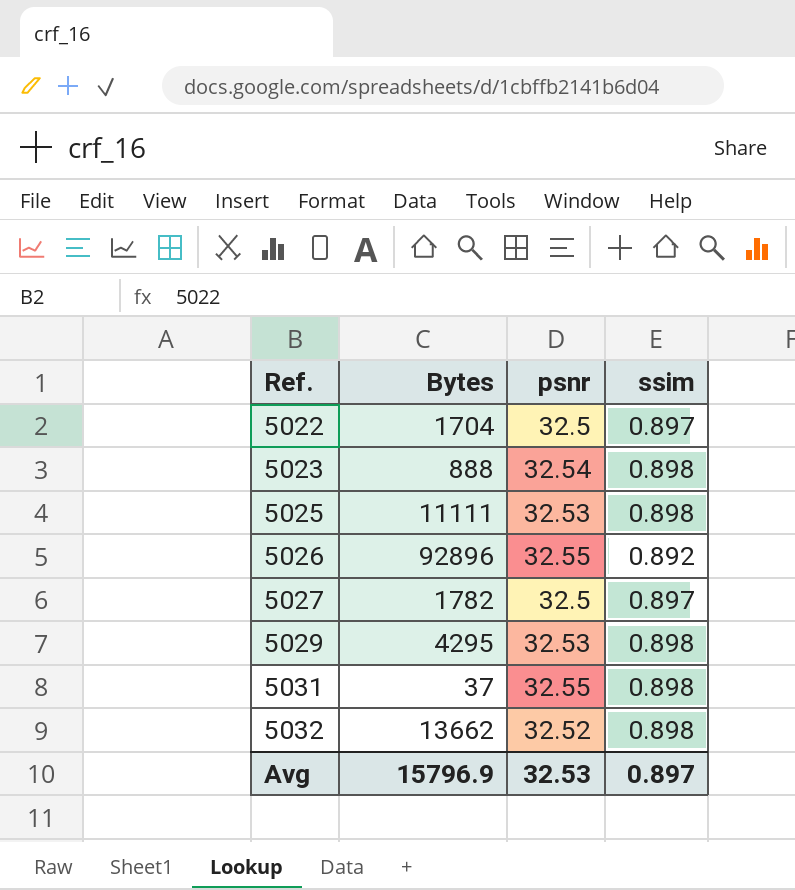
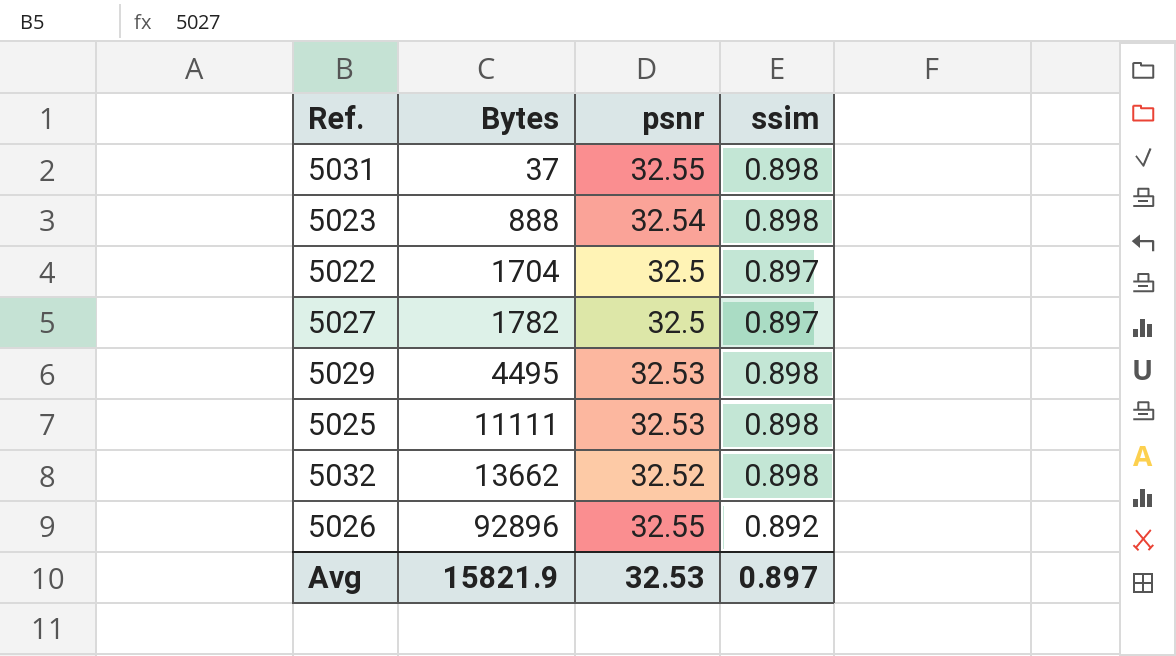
row order: Ref. ascending -> Bytes ascending
5029 | Bytes: 4295 -> 4495
Avg | Bytes: 15796.9 -> 15821.9

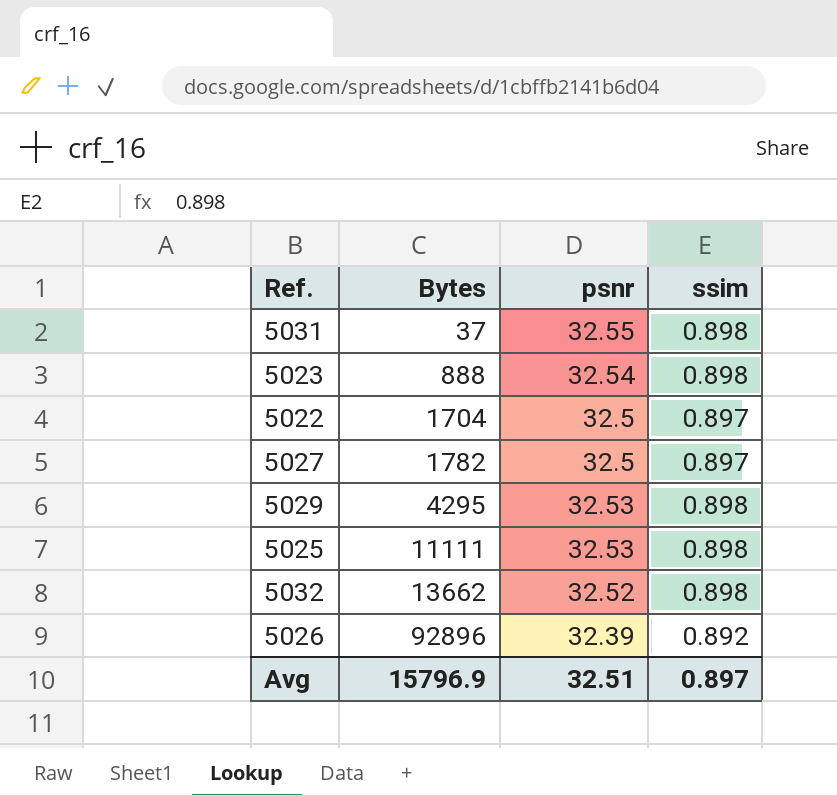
5029 | Bytes: 4495 -> 4295
5026 | psnr: 32.55 -> 32.39
Avg | Bytes: 15821.9 -> 15796.9
Avg | psnr: 32.53 -> 32.51

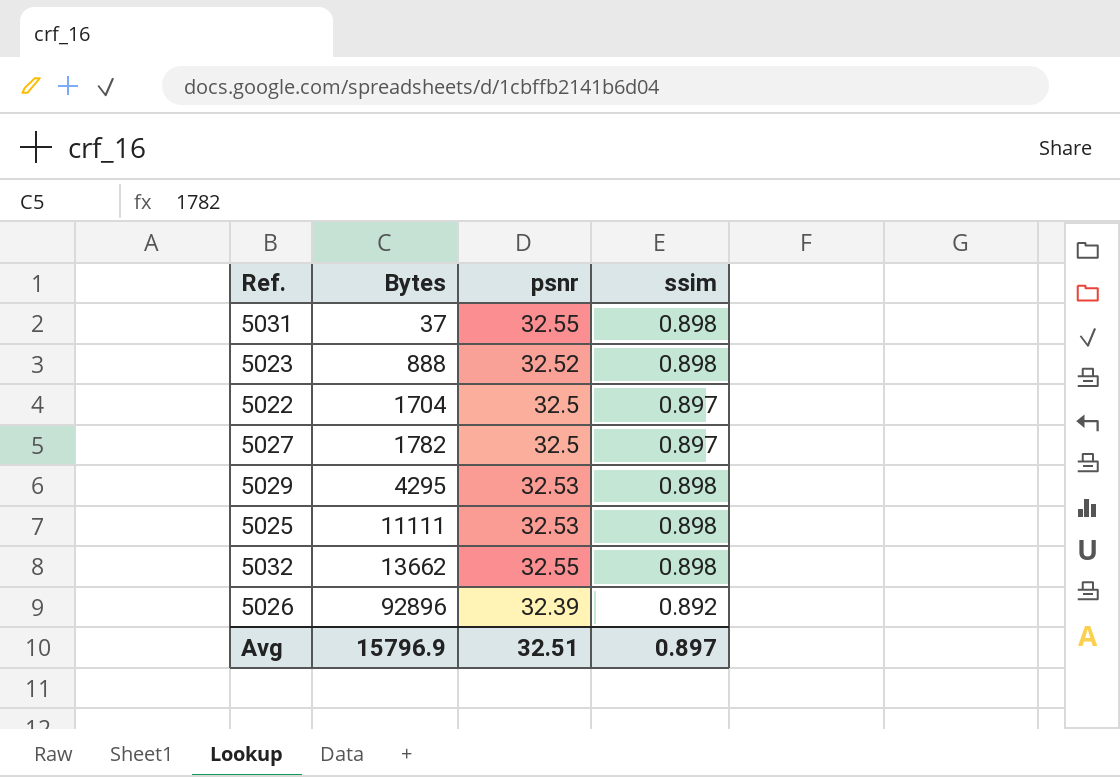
5023 | psnr: 32.54 -> 32.52
5032 | psnr: 32.52 -> 32.55

